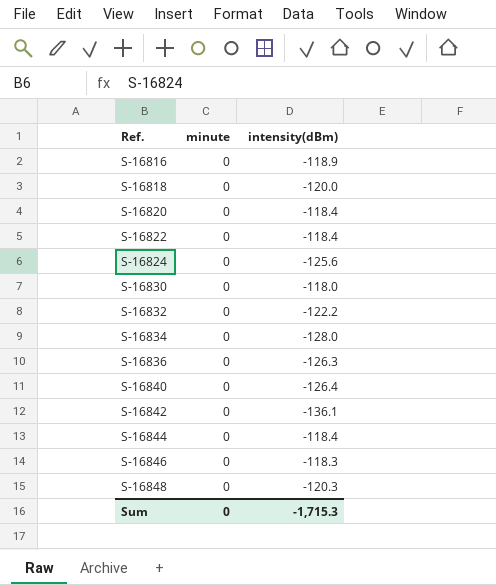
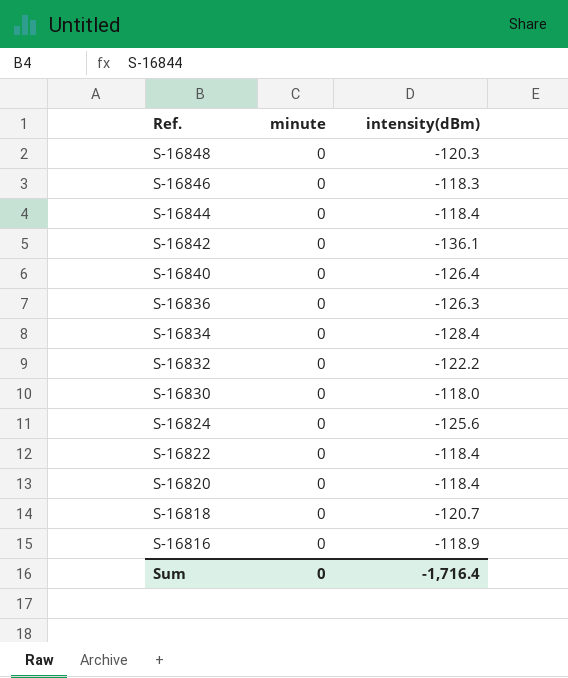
row order: Ref. ascending -> Ref. descending
S-16834 | intensity(dBm): -128.0 -> -128.4
S-16818 | intensity(dBm): -120.0 -> -120.7
Sum | intensity(dBm): -1,715.3 -> -1,716.4

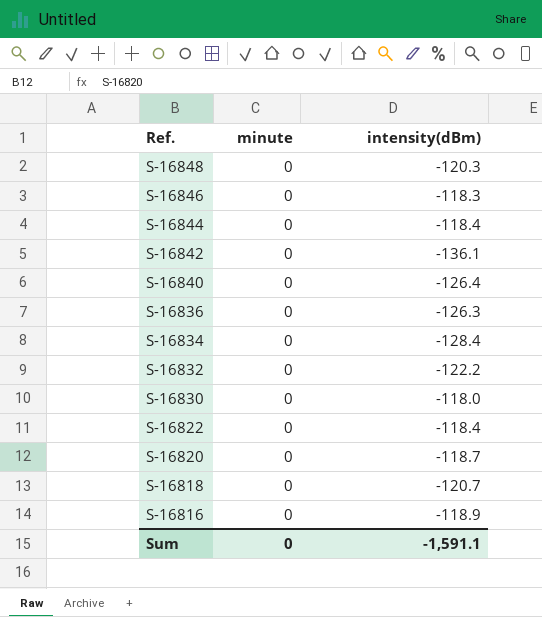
row S-16824: 0 | -125.6 -> none
S-16820 | intensity(dBm): -118.4 -> -118.7
Sum | intensity(dBm): -1,716.4 -> -1,591.1

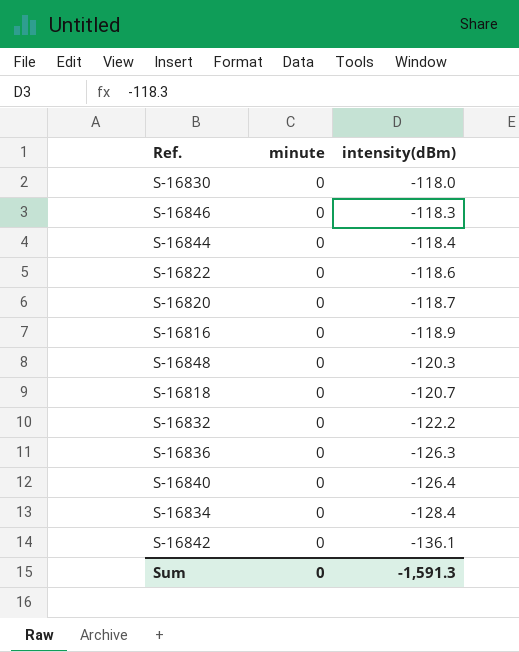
row order: Ref. descending -> intensity(dBm) descending
S-16822 | intensity(dBm): -118.4 -> -118.6
Sum | intensity(dBm): -1,591.1 -> -1,591.3

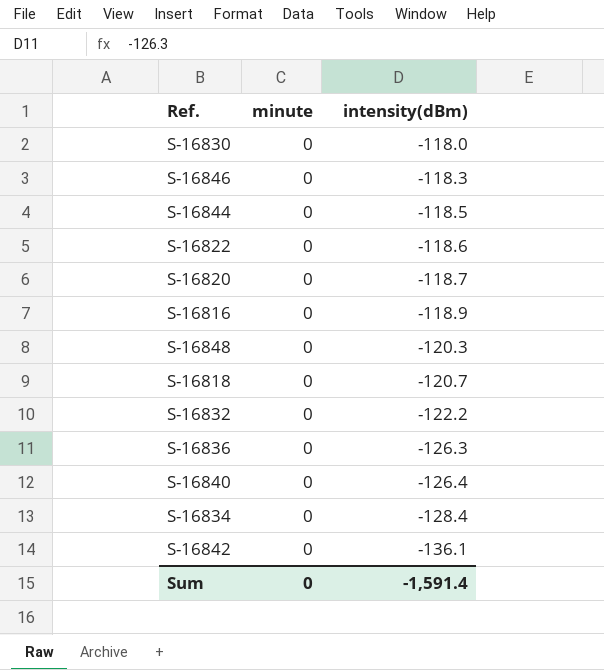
S-16844 | intensity(dBm): -118.4 -> -118.5
Sum | intensity(dBm): -1,591.3 -> -1,591.4

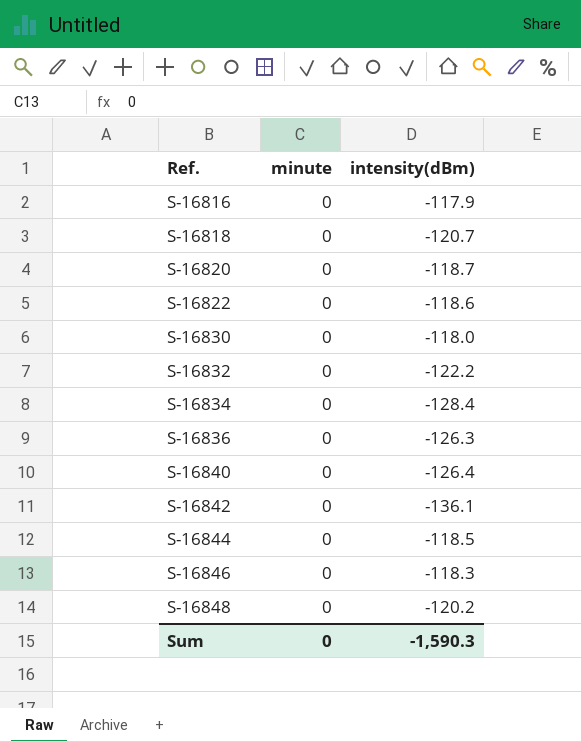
row order: intensity(dBm) descending -> Ref. ascending
S-16816 | intensity(dBm): -118.9 -> -117.9
S-16848 | intensity(dBm): -120.3 -> -120.2
Sum | intensity(dBm): -1,591.4 -> -1,590.3

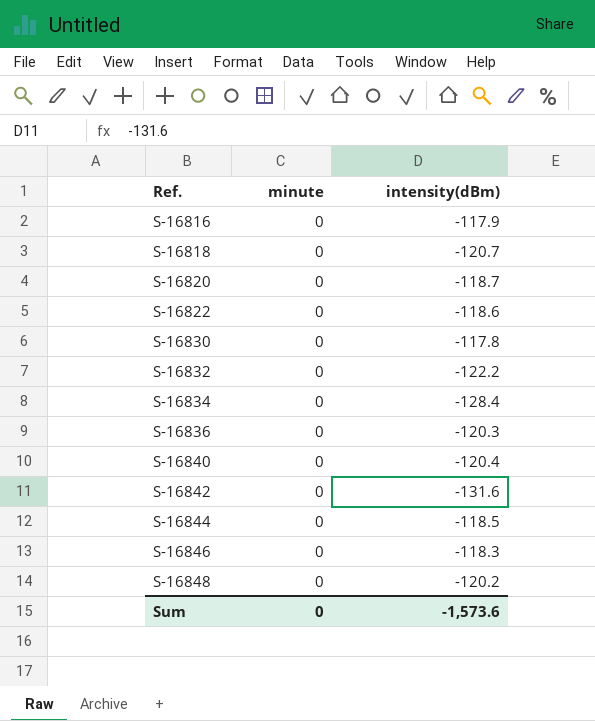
S-16830 | intensity(dBm): -118.0 -> -117.8
S-16836 | intensity(dBm): -126.3 -> -120.3
S-16840 | intensity(dBm): -126.4 -> -120.4
S-16842 | intensity(dBm): -136.1 -> -131.6
Sum | intensity(dBm): -1,590.3 -> -1,573.6

